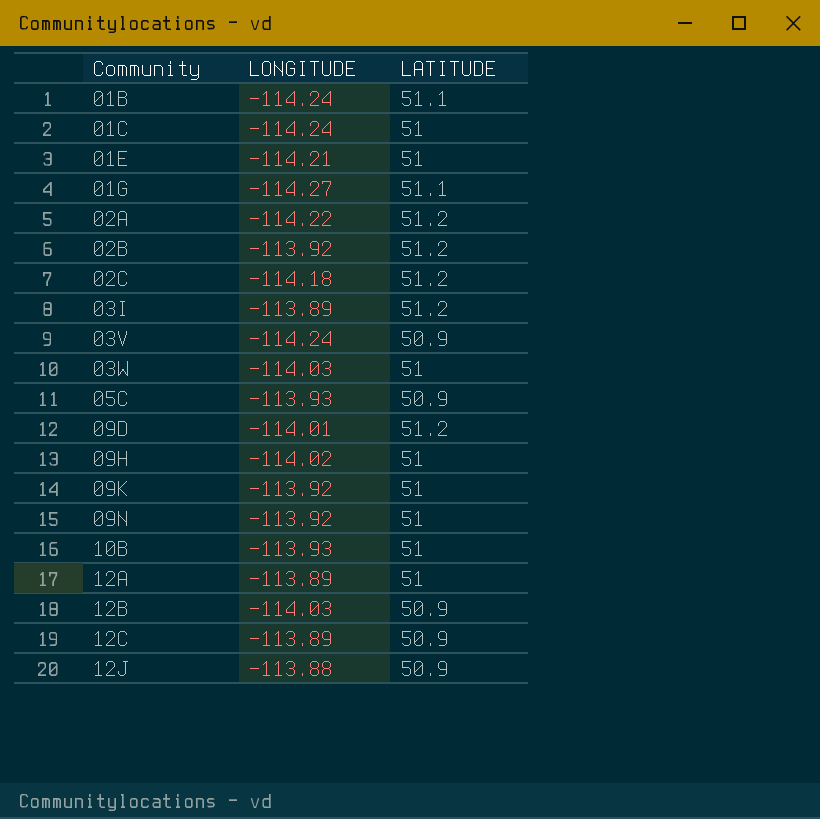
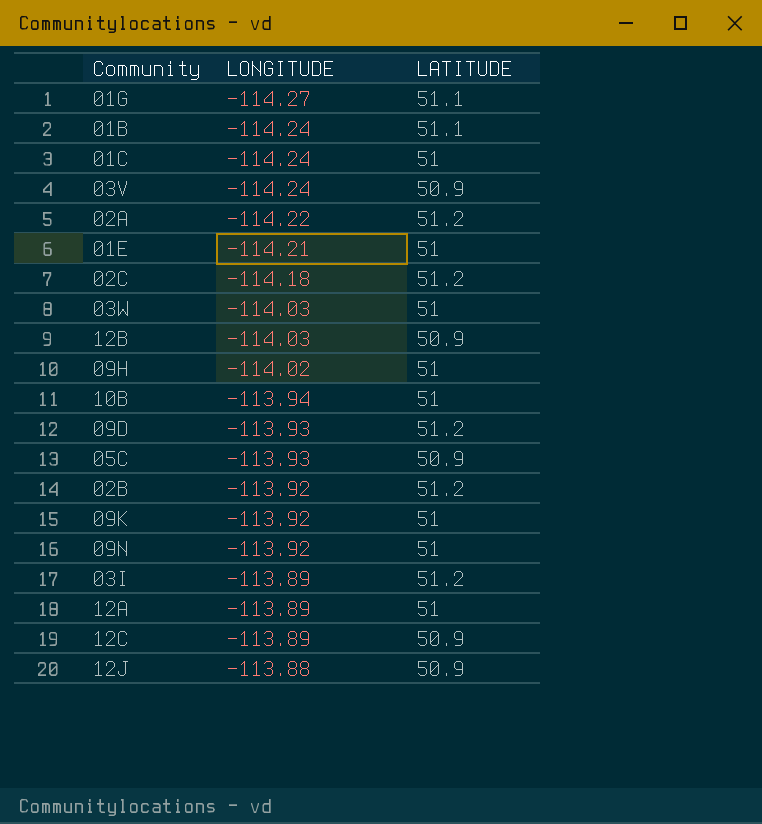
row order: Community ascending -> LONGITUDE ascending
10B | LONGITUDE: -113.93 -> -113.94
09D | LONGITUDE: -114.01 -> -113.93

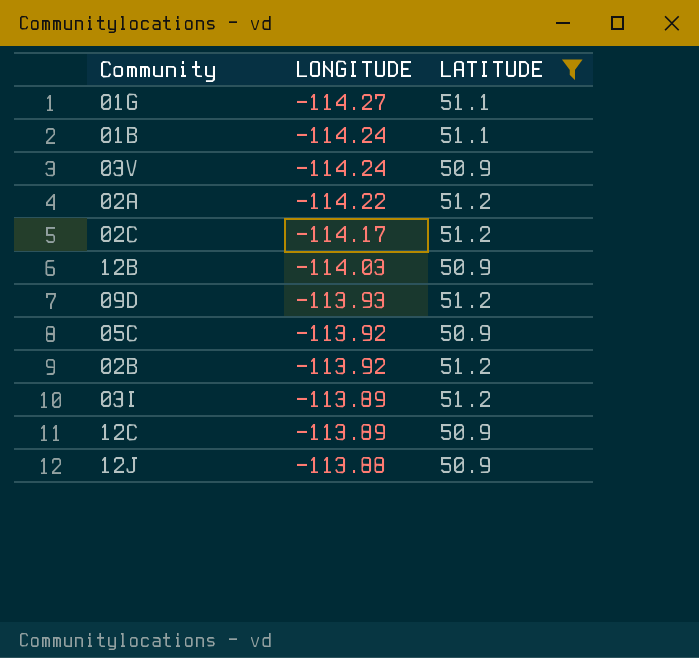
filter: none -> LATITUDE != 51
02C | LONGITUDE: -114.18 -> -114.17
05C | LONGITUDE: -113.93 -> -113.92

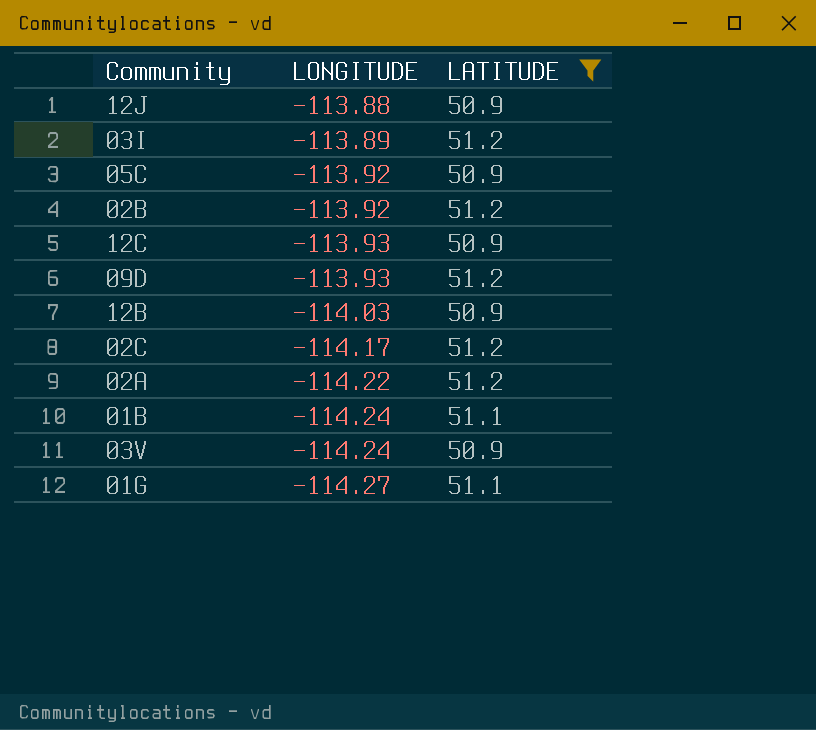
row order: LONGITUDE ascending -> LONGITUDE descending
12C | LONGITUDE: -113.89 -> -113.93

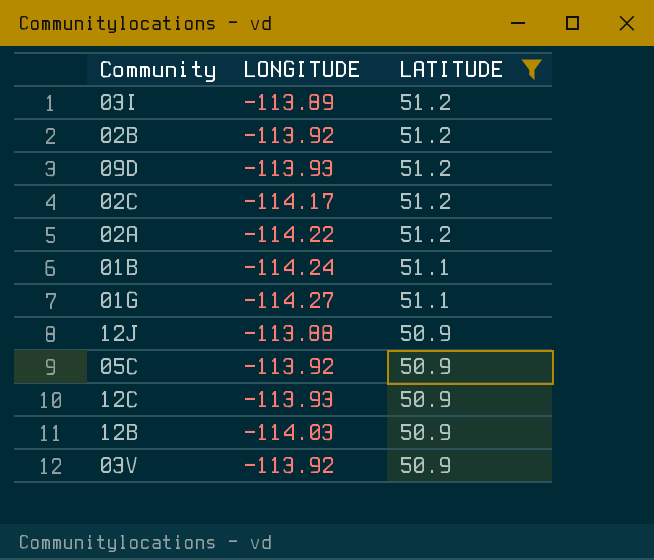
row order: LONGITUDE descending -> LATITUDE descending
03V | LONGITUDE: -114.24 -> -113.92

